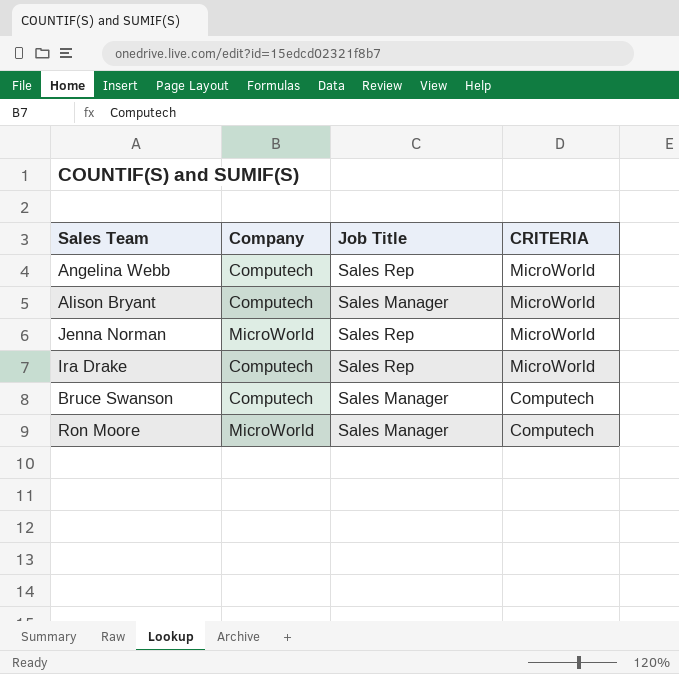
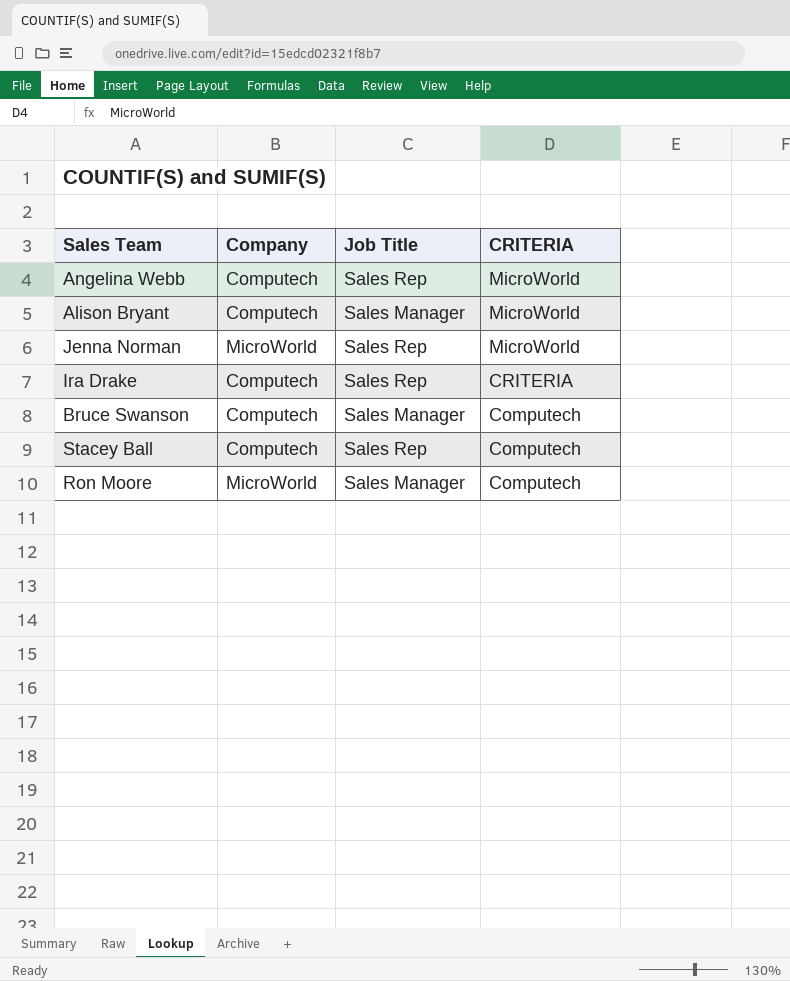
Ira Drake | CRITERIA: MicroWorld -> CRITERIA
row Stacey Ball: none -> Computech | Sales Rep | Computech

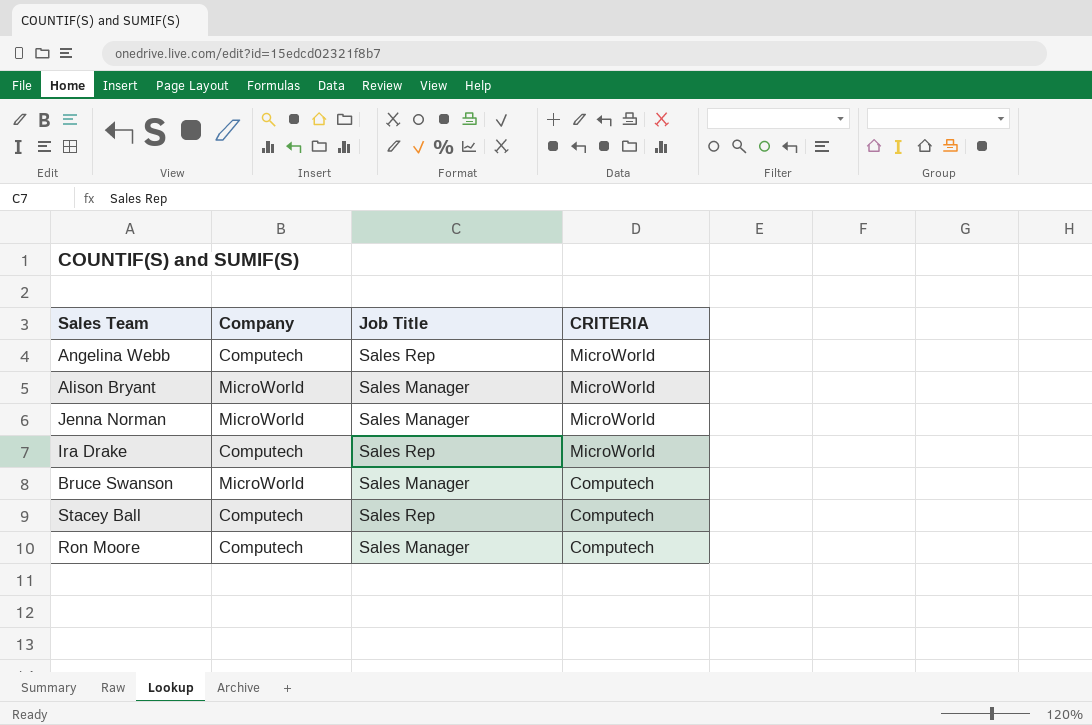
Alison Bryant | Company: Computech -> MicroWorld
Jenna Norman | Job Title: Sales Rep -> Sales Manager
Ira Drake | CRITERIA: CRITERIA -> MicroWorld
Bruce Swanson | Company: Computech -> MicroWorld
Ron Moore | Company: MicroWorld -> Computech

